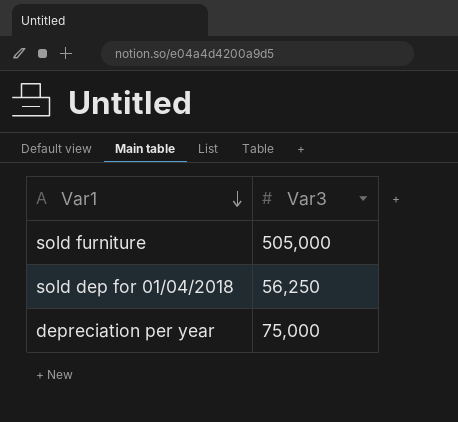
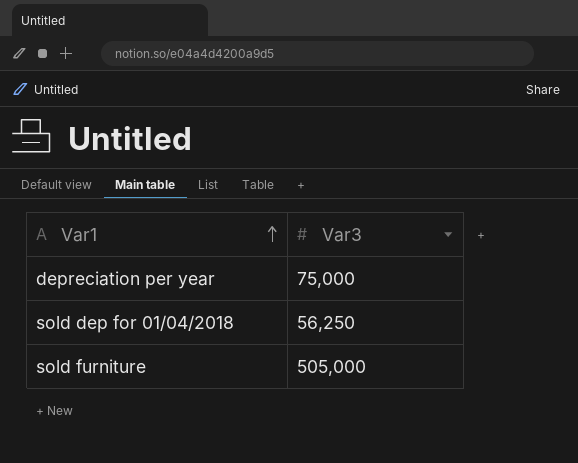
row order: Var1 descending -> Var1 ascending

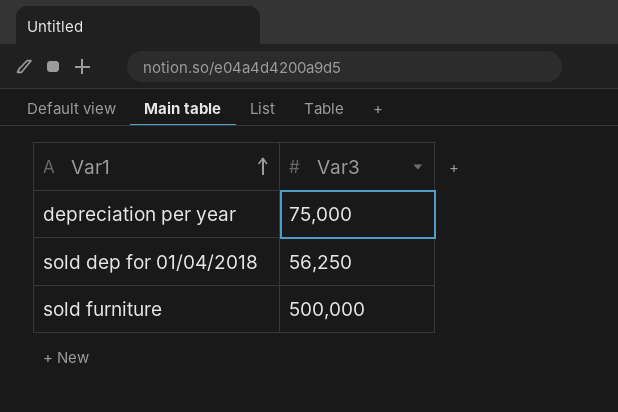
sold furniture | Var3: 505,000 -> 500,000

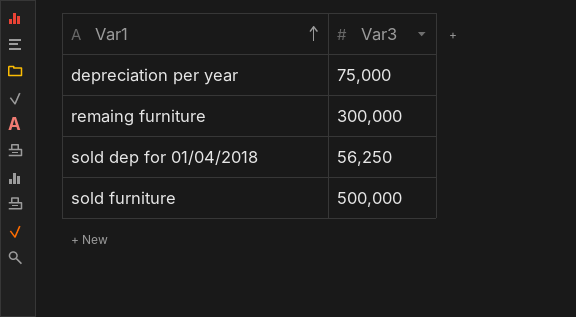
row remaing furniture: none -> 300,000

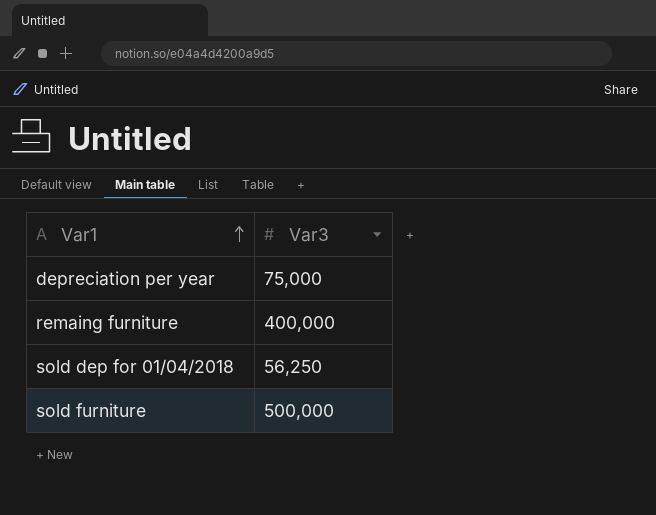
remaing furniture | Var3: 300,000 -> 400,000

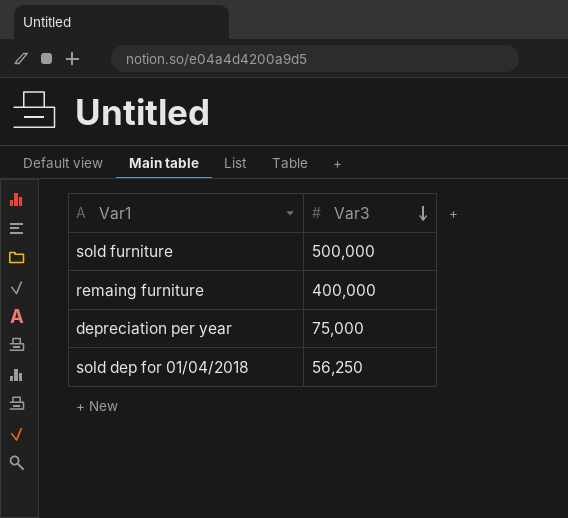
row order: Var1 ascending -> Var3 descending

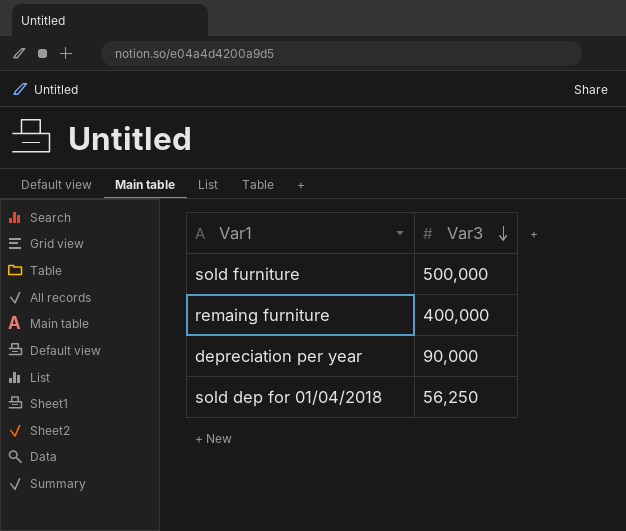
depreciation per year | Var3: 75,000 -> 90,000

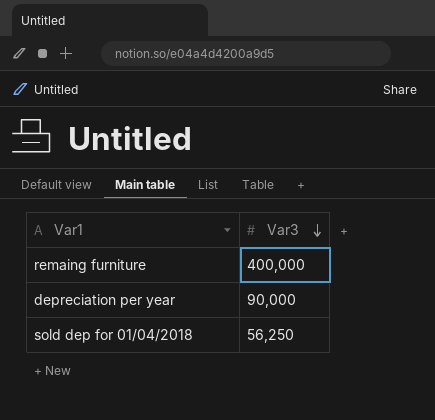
row sold furniture: 500,000 -> none

